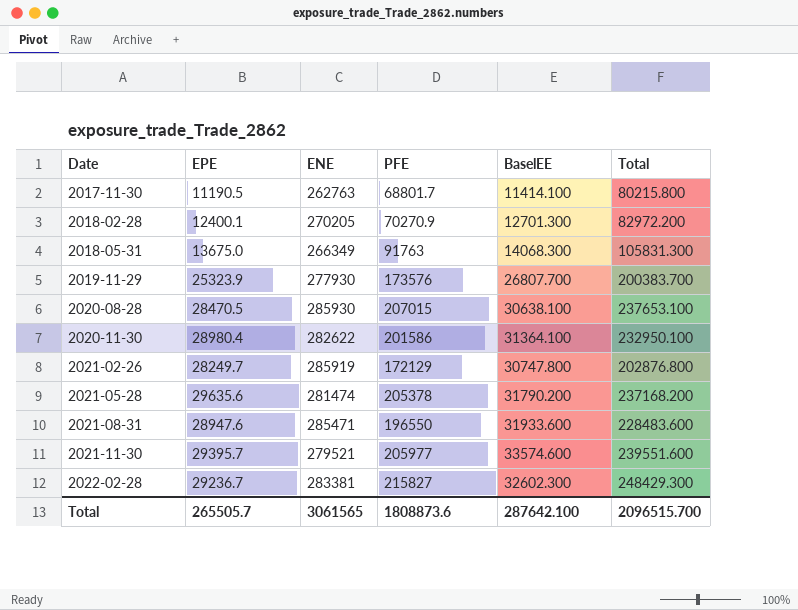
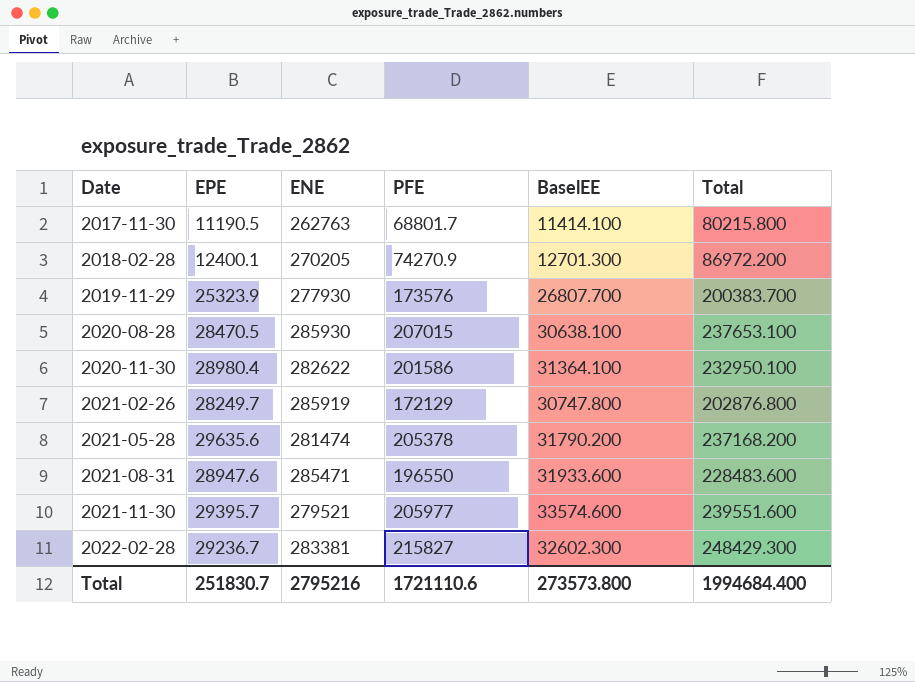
row 2018-05-31: 13675.0 | 266349 | 91763 | 14068.300 | 105831.300 -> none
2018-02-28 | PFE: 70270.9 -> 74270.9
2018-02-28 | Total: 82972.200 -> 86972.200
Total | EPE: 265505.7 -> 251830.7
Total | ENE: 3061565 -> 2795216
Total | PFE: 1808873.6 -> 1721110.6
Total | BaselEE: 287642.100 -> 273573.800
Total | Total: 2096515.700 -> 1994684.400

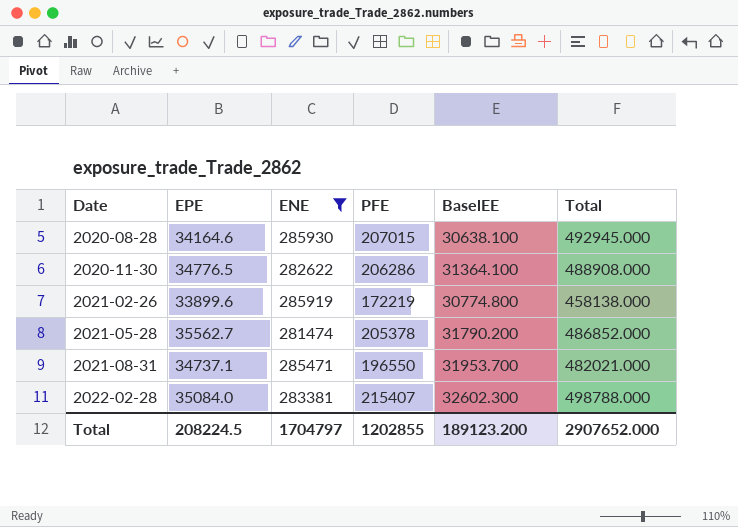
filter: none -> ENE >= 281474
column Total | formula: [PFE] + [BaselEE] -> [ENE] + [PFE]
2020-08-28 | EPE: 28470.5 -> 34164.6
2020-11-30 | EPE: 28980.4 -> 34776.5
2020-11-30 | PFE: 201586 -> 206286
2021-02-26 | EPE: 28249.7 -> 33899.6
2021-02-26 | PFE: 172129 -> 172219
2021-02-26 | BaselEE: 30747.800 -> 30774.800
2021-05-28 | EPE: 29635.6 -> 35562.7
2021-08-31 | EPE: 28947.6 -> 34737.1
2021-08-31 | BaselEE: 31933.600 -> 31953.700
2022-02-28 | EPE: 29236.7 -> 35084.0
2022-02-28 | PFE: 215827 -> 215407
Total | EPE: 251830.7 -> 208224.5
Total | ENE: 2795216 -> 1704797
Total | PFE: 1721110.6 -> 1202855
Total | BaselEE: 273573.800 -> 189123.200
Total | Total: 1994684.400 -> 2907652.000

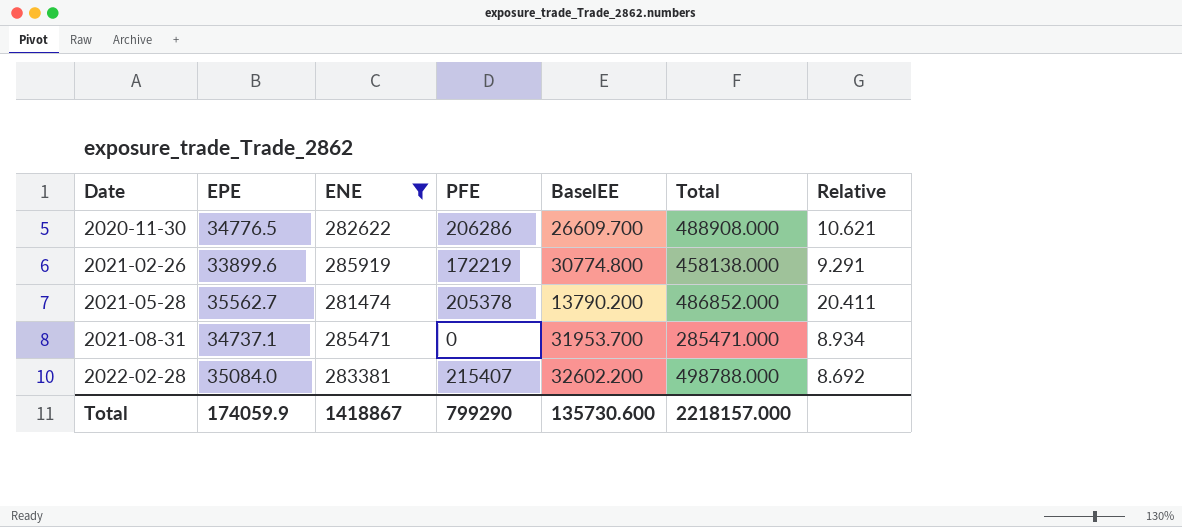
column Relative | formula: none -> [ENE] / [BaselEE]
row 2020-08-28: 34164.6 | 285930 | 207015 | 30638.100 | 492945.000 -> none
2020-11-30 | BaselEE: 31364.100 -> 26609.700
2021-05-28 | BaselEE: 31790.200 -> 13790.200
2021-08-31 | PFE: 196550 -> 0
2021-08-31 | Total: 482021.000 -> 285471.000
2022-02-28 | BaselEE: 32602.300 -> 32602.200
Total | EPE: 208224.5 -> 174059.9
Total | ENE: 1704797 -> 1418867
Total | PFE: 1202855 -> 799290
Total | BaselEE: 189123.200 -> 135730.600
Total | Total: 2907652.000 -> 2218157.000

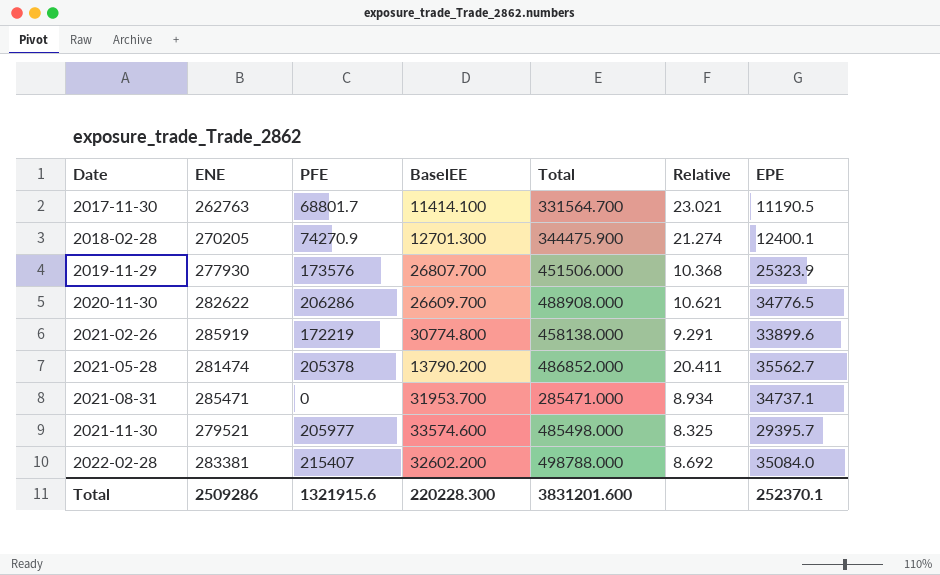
filter: ENE >= 281474 -> none
column EPE | position: 2 -> 7
Total | ENE: 1418867 -> 2509286
Total | PFE: 799290 -> 1321915.6
Total | BaselEE: 135730.600 -> 220228.300
Total | Total: 2218157.000 -> 3831201.600
Total | EPE: 174059.9 -> 252370.1

